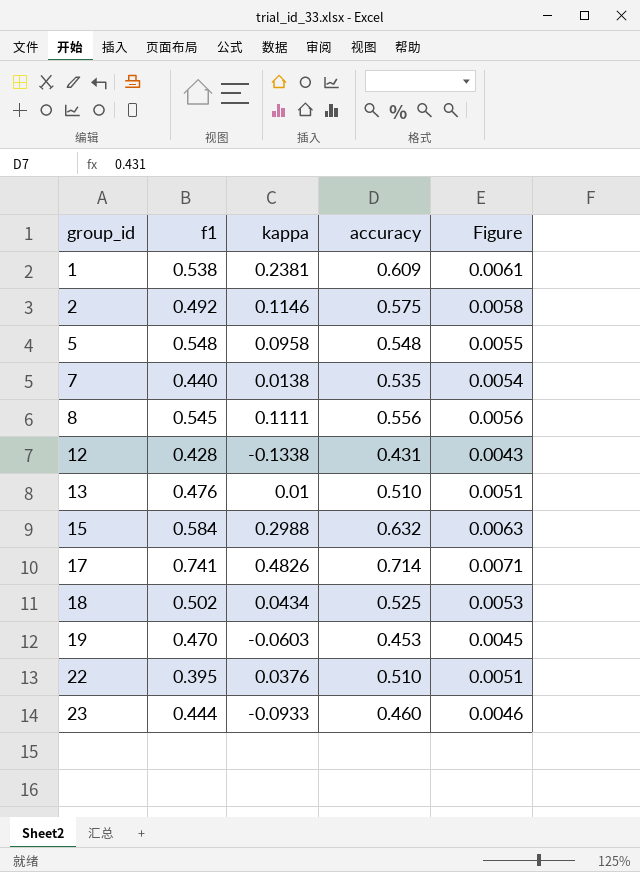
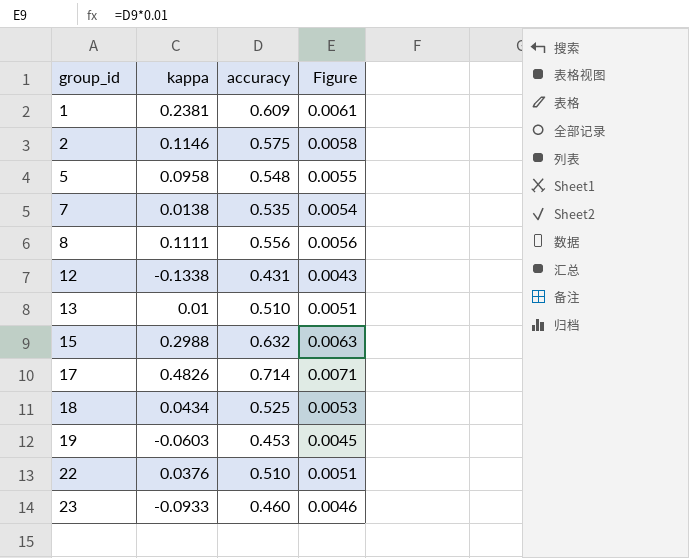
column f1 | position: 2 -> none

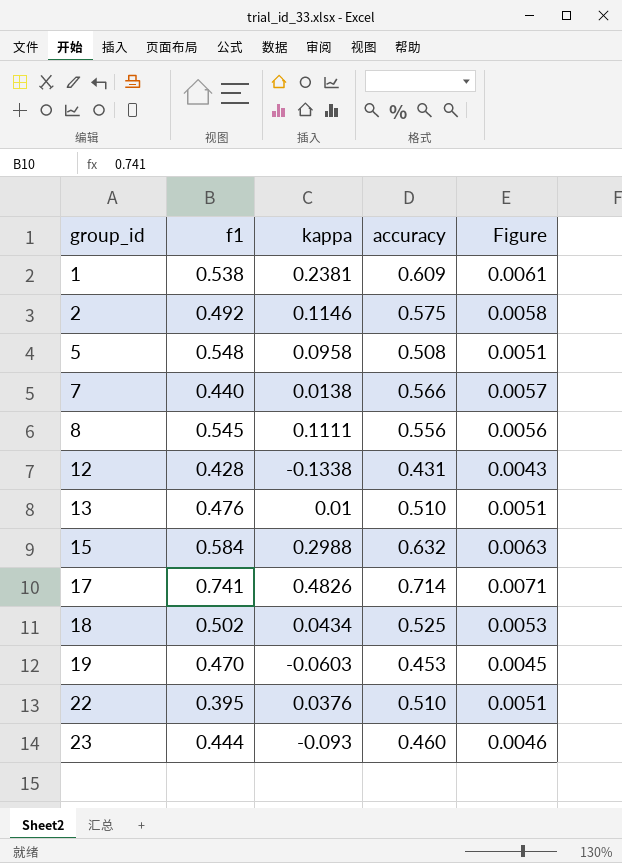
column f1 | position: none -> 2
5 | accuracy: 0.548 -> 0.508
5 | Figure: 0.0055 -> 0.0051
7 | accuracy: 0.535 -> 0.566
7 | Figure: 0.0054 -> 0.0057
23 | kappa: -0.0933 -> -0.093

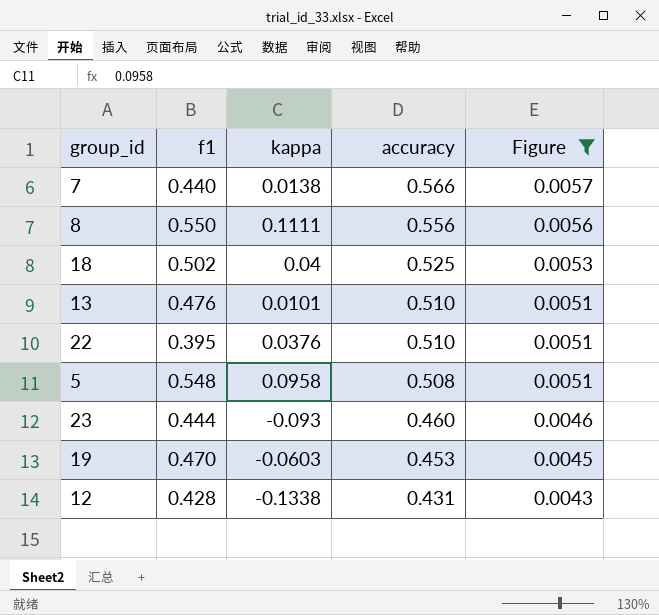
filter: none -> Figure <= 0.0057
row order: group_id ascending -> accuracy descending
8 | f1: 0.545 -> 0.550
18 | kappa: 0.0434 -> 0.04
13 | kappa: 0.01 -> 0.0101

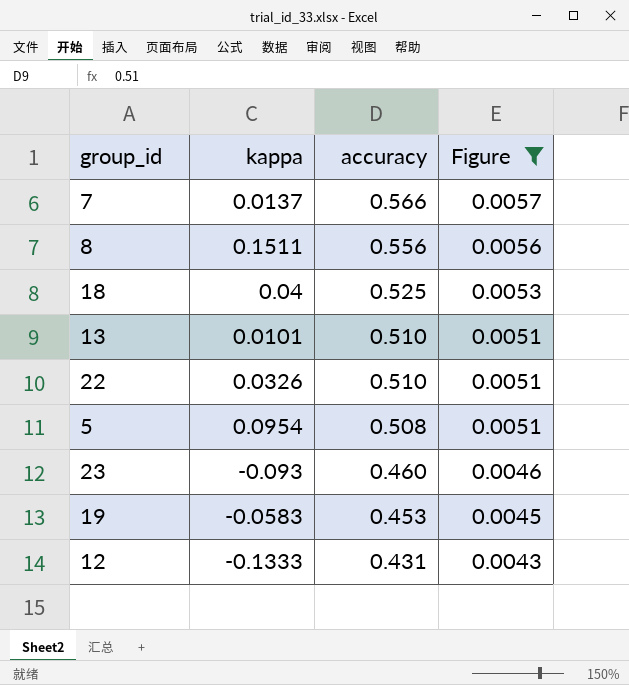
column f1 | position: 2 -> none
7 | kappa: 0.0138 -> 0.0137
8 | kappa: 0.1111 -> 0.1511
22 | kappa: 0.0376 -> 0.0326
5 | kappa: 0.0958 -> 0.0954
19 | kappa: -0.0603 -> -0.0583
12 | kappa: -0.1338 -> -0.1333

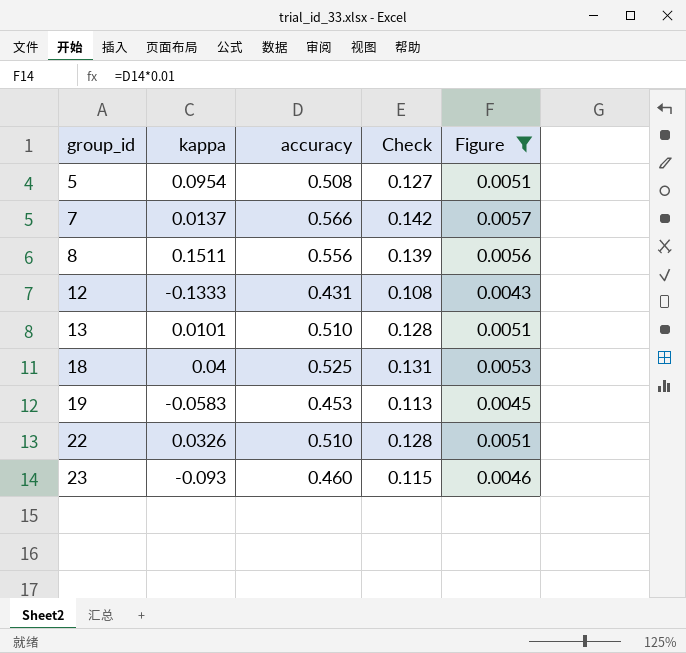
row order: accuracy descending -> group_id ascending
column Check | formula: none -> [accuracy] * 0.25

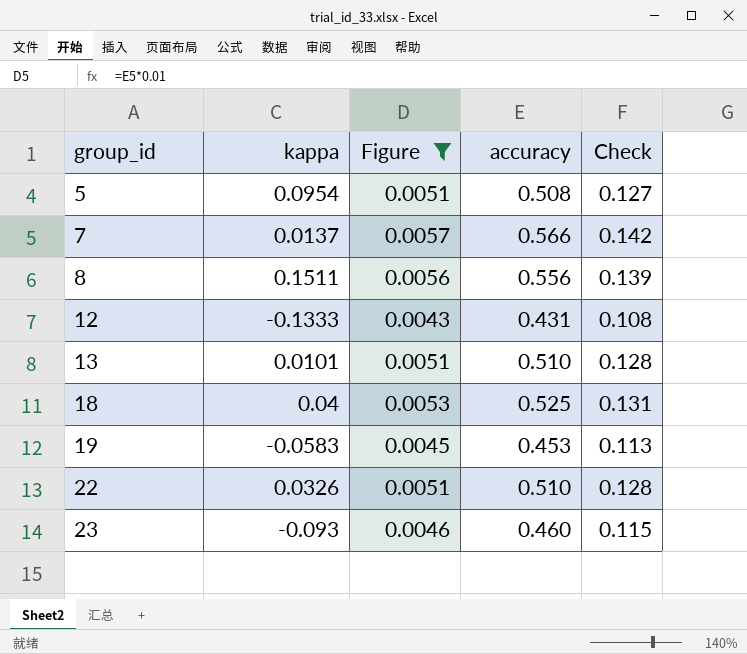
column Figure | position: 5 -> 3

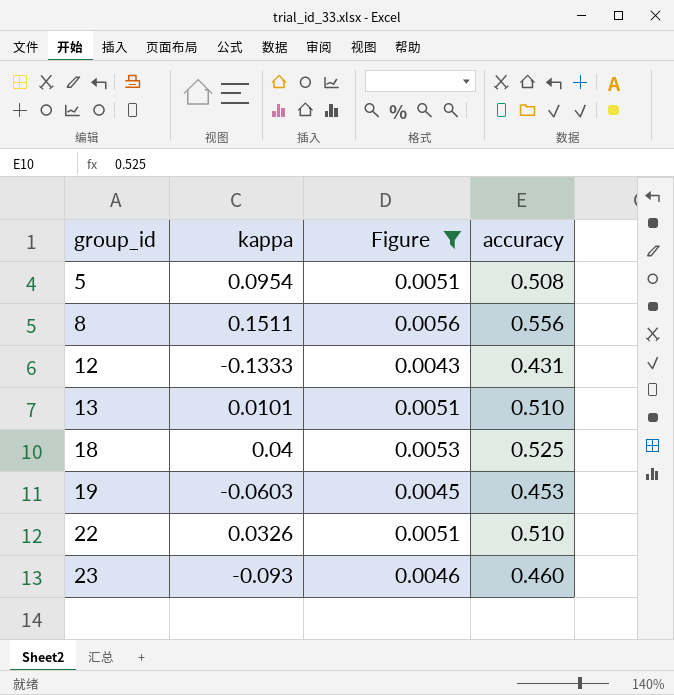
column Check | formula: [accuracy] * 0.25 -> none
row 7: 0.0137 | 0.0057 | 0.566 | 0.142 -> none
19 | kappa: -0.0583 -> -0.0603

